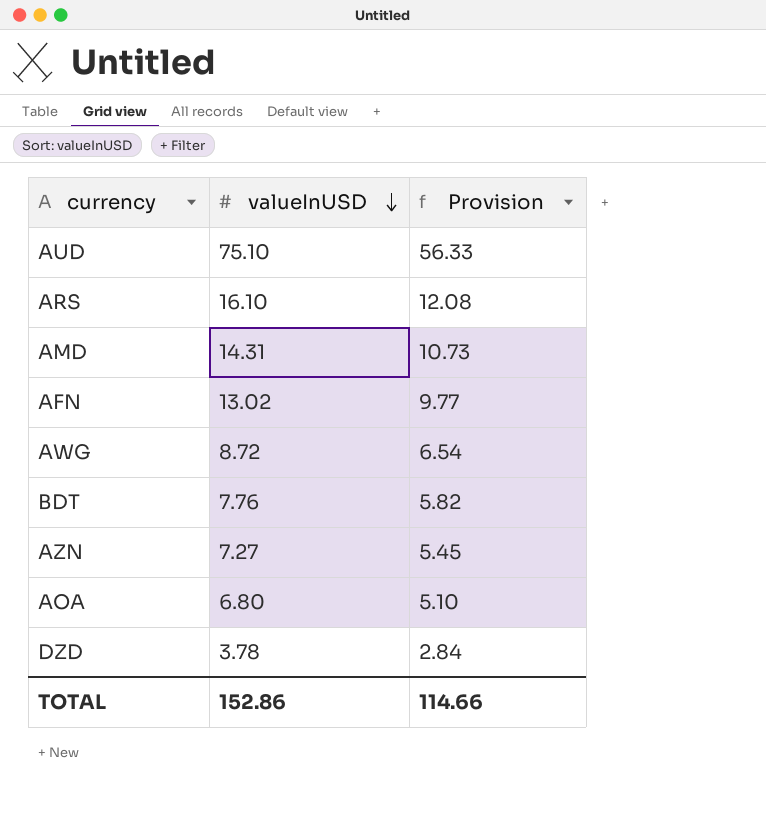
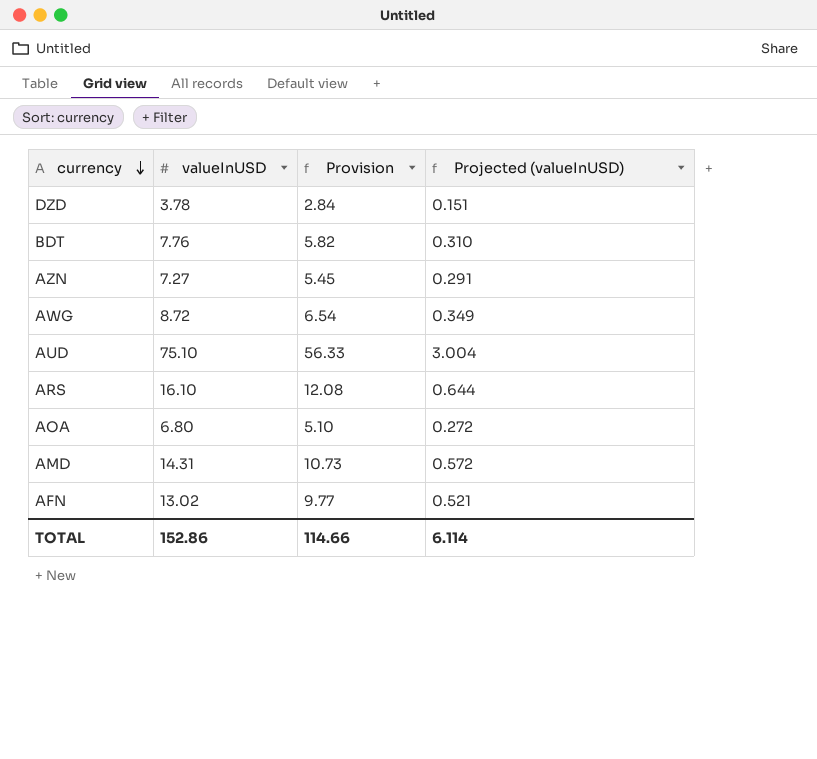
row order: valueInUSD descending -> currency descending
column Projected (valueInUSD) | formula: none -> [valueInUSD] * 0.04

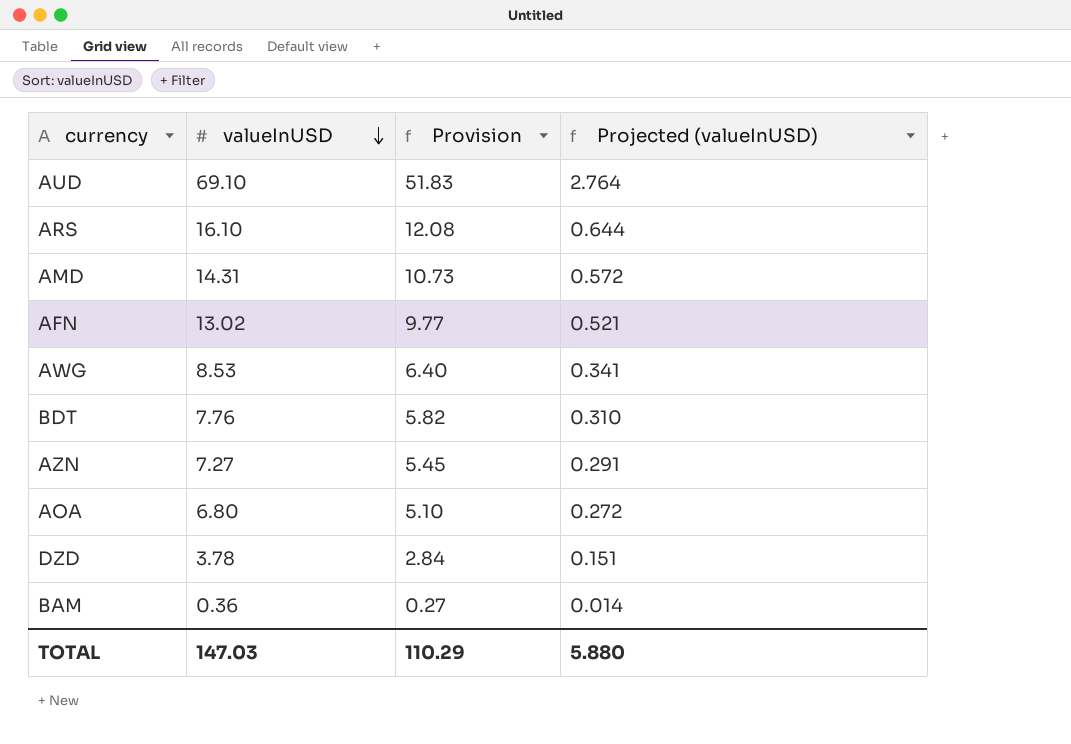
row order: currency descending -> valueInUSD descending
AUD | valueInUSD: 75.10 -> 69.10
AUD | Provision: 56.33 -> 51.83
AUD | Projected (valueInUSD): 3.004 -> 2.764
AWG | valueInUSD: 8.72 -> 8.53
AWG | Provision: 6.54 -> 6.40
AWG | Projected (valueInUSD): 0.349 -> 0.341
row BAM: none -> 0.36 | 0.27 | 0.014
TOTAL | valueInUSD: 152.86 -> 147.03
TOTAL | Provision: 114.66 -> 110.29
TOTAL | Projected (valueInUSD): 6.114 -> 5.880

